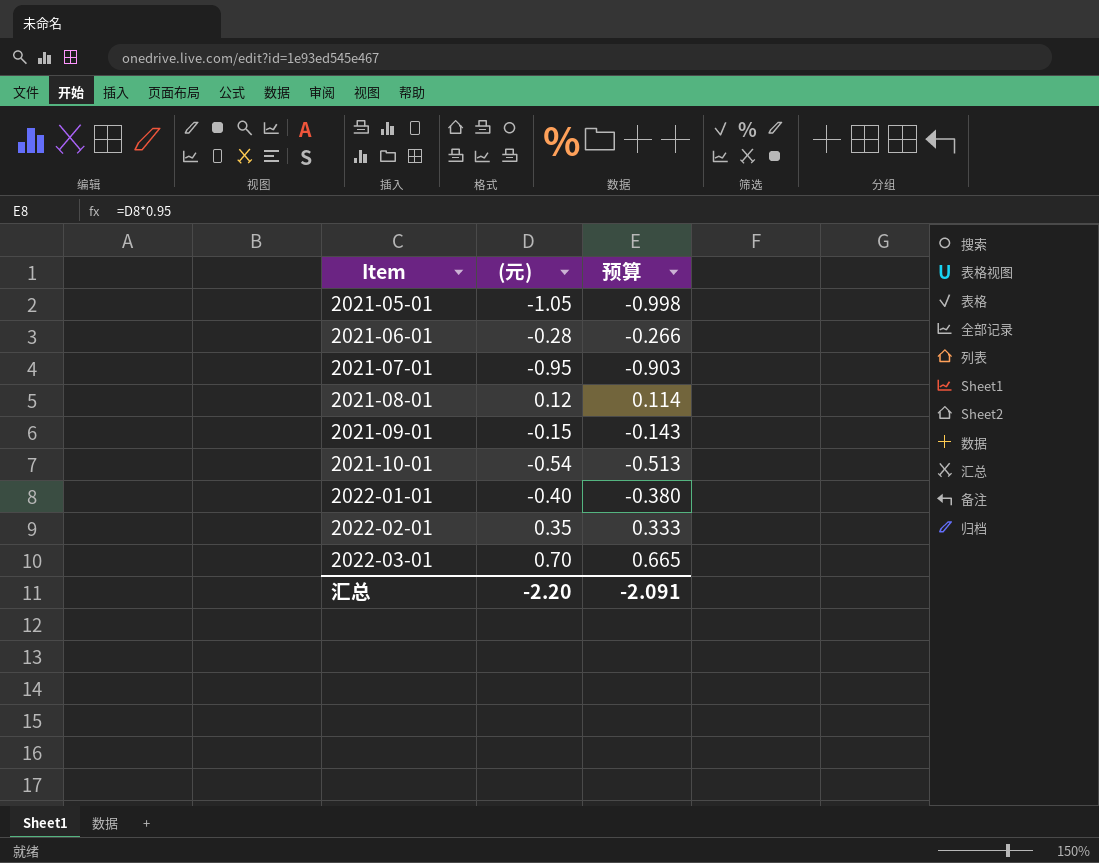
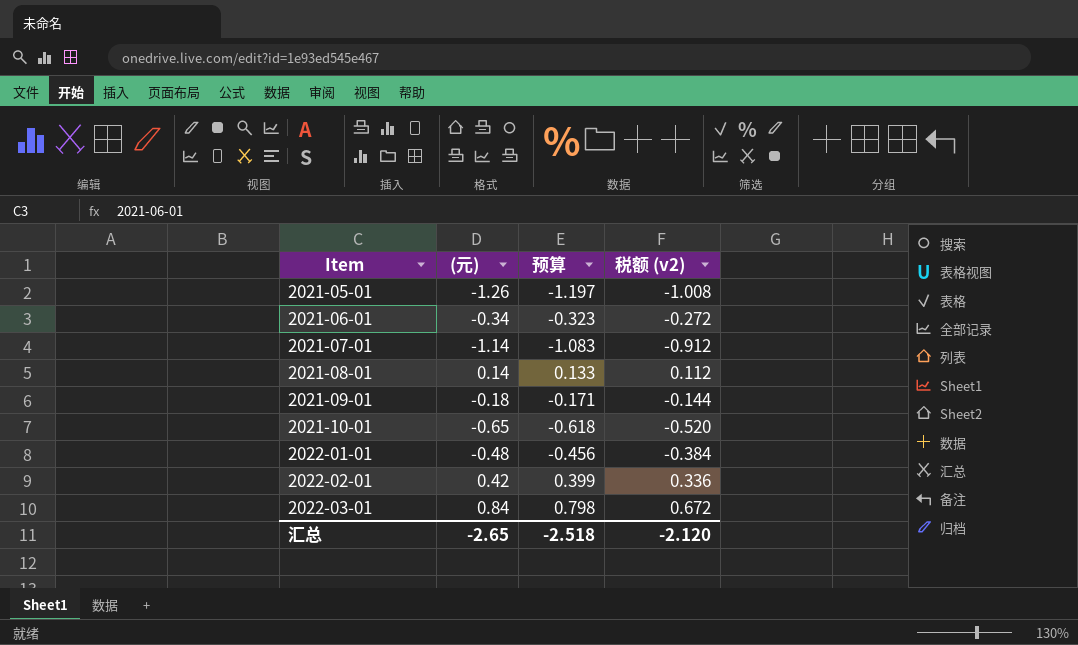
column 税额 (v2) | formula: none -> [(元)] * 0.8
2021-05-01 | (元): -1.05 -> -1.26
2021-05-01 | 预算: -0.998 -> -1.197
2021-06-01 | (元): -0.28 -> -0.34
2021-06-01 | 预算: -0.266 -> -0.323
2021-07-01 | (元): -0.95 -> -1.14
2021-07-01 | 预算: -0.903 -> -1.083
2021-08-01 | (元): 0.12 -> 0.14
2021-08-01 | 预算: 0.114 -> 0.133
2021-09-01 | (元): -0.15 -> -0.18
2021-09-01 | 预算: -0.143 -> -0.171
2021-10-01 | (元): -0.54 -> -0.65
2021-10-01 | 预算: -0.513 -> -0.618
2022-01-01 | (元): -0.40 -> -0.48
2022-01-01 | 预算: -0.380 -> -0.456
2022-02-01 | (元): 0.35 -> 0.42
2022-02-01 | 预算: 0.333 -> 0.399
2022-03-01 | (元): 0.70 -> 0.84
2022-03-01 | 预算: 0.665 -> 0.798
汇总 | (元): -2.20 -> -2.65
汇总 | 预算: -2.091 -> -2.518

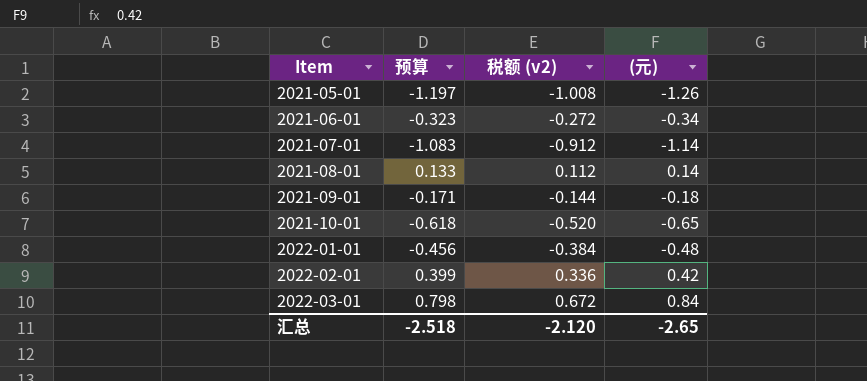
column (元) | position: 2 -> 4

